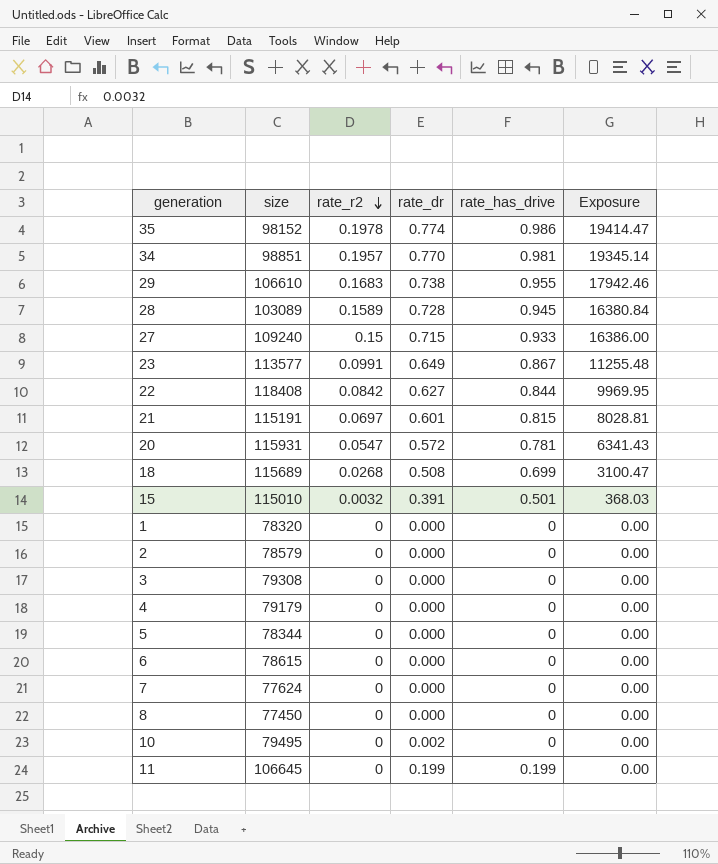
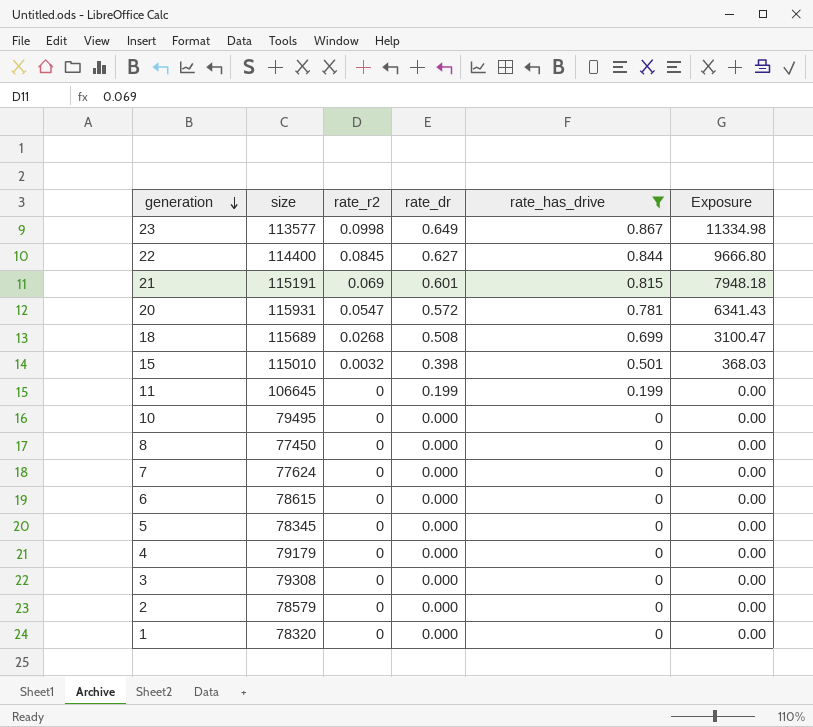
filter: none -> rate_has_drive <= 0.867
row order: rate_r2 descending -> generation descending
23 | rate_r2: 0.0991 -> 0.0998
23 | Exposure: 11255.48 -> 11334.98
22 | size: 118408 -> 114400
22 | rate_r2: 0.0842 -> 0.0845
22 | Exposure: 9969.95 -> 9666.80
21 | rate_r2: 0.0697 -> 0.069
21 | Exposure: 8028.81 -> 7948.18
15 | rate_dr: 0.391 -> 0.398
10 | rate_dr: 0.002 -> 0.000
5 | size: 78344 -> 78345

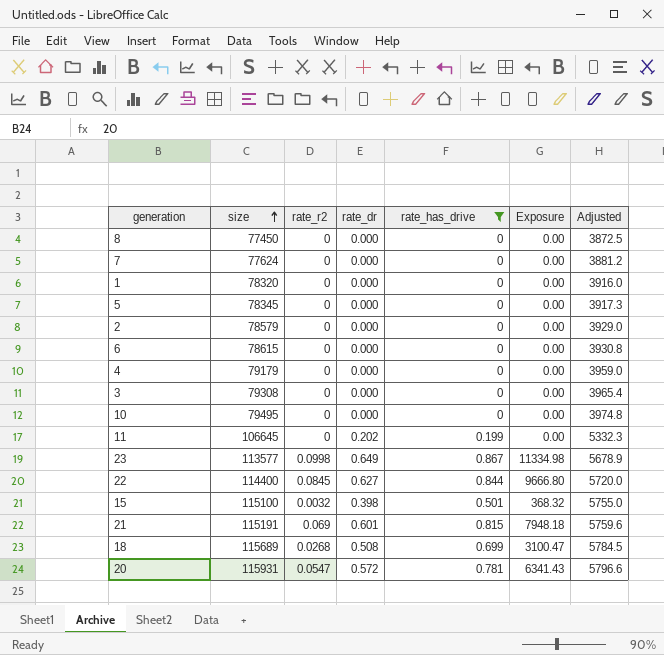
row order: generation descending -> size ascending
column Adjusted | formula: none -> [size] * 0.05
11 | rate_dr: 0.199 -> 0.202
15 | size: 115010 -> 115100
15 | Exposure: 368.03 -> 368.32

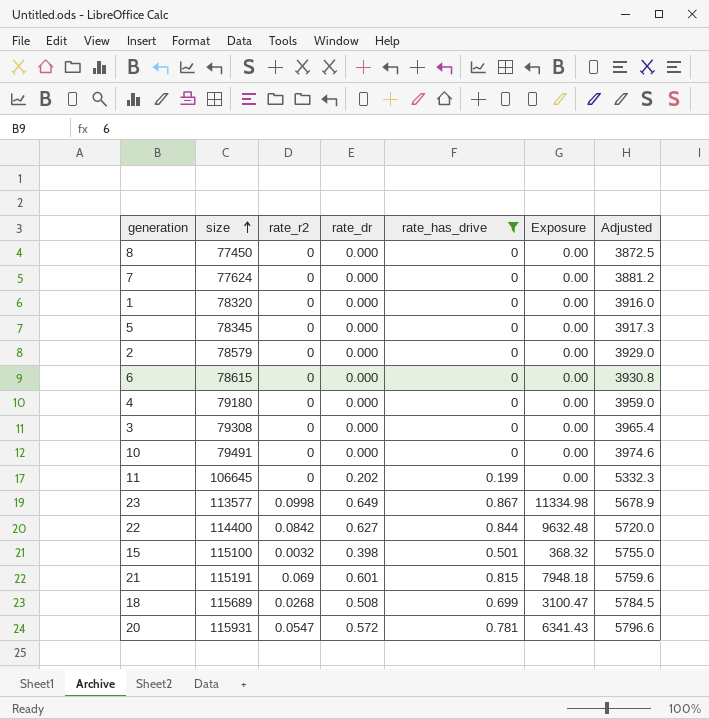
4 | size: 79179 -> 79180
10 | size: 79495 -> 79491
10 | Adjusted: 3974.8 -> 3974.6
22 | rate_r2: 0.0845 -> 0.0842
22 | Exposure: 9666.80 -> 9632.48

